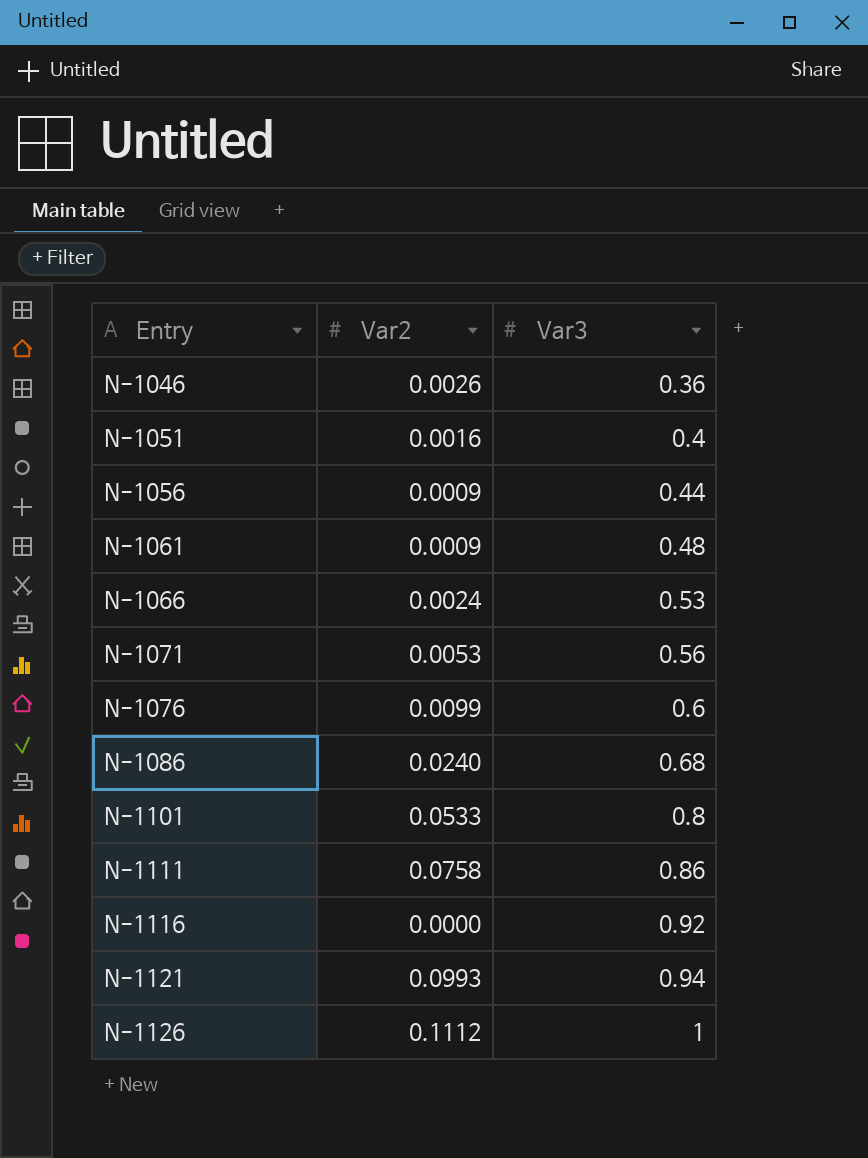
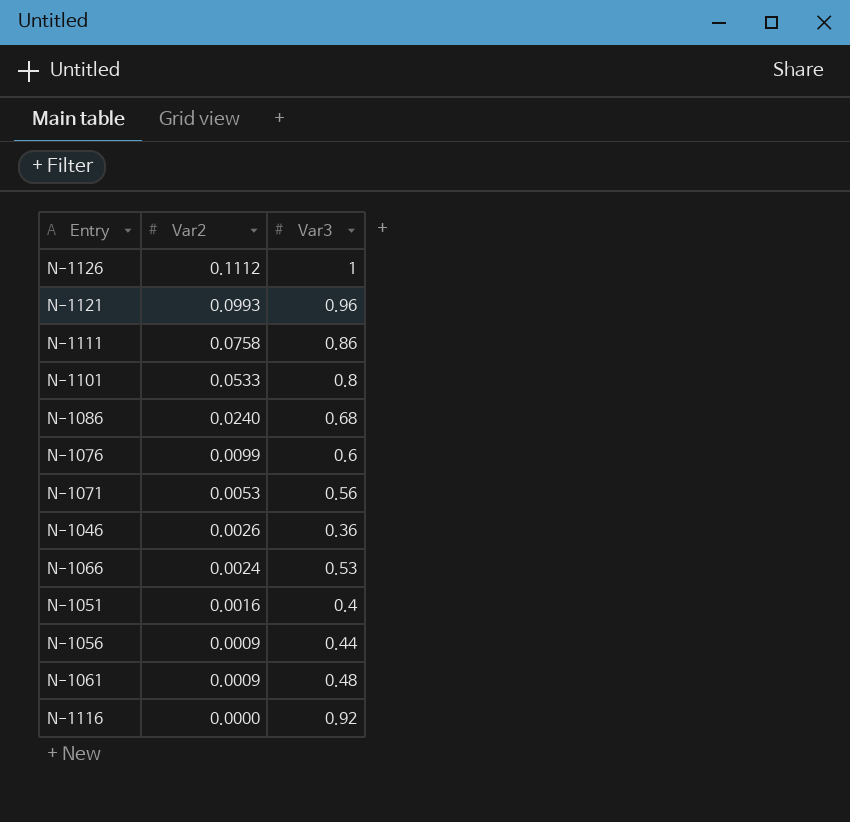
row order: Entry ascending -> Var2 descending
N-1121 | Var3: 0.94 -> 0.96

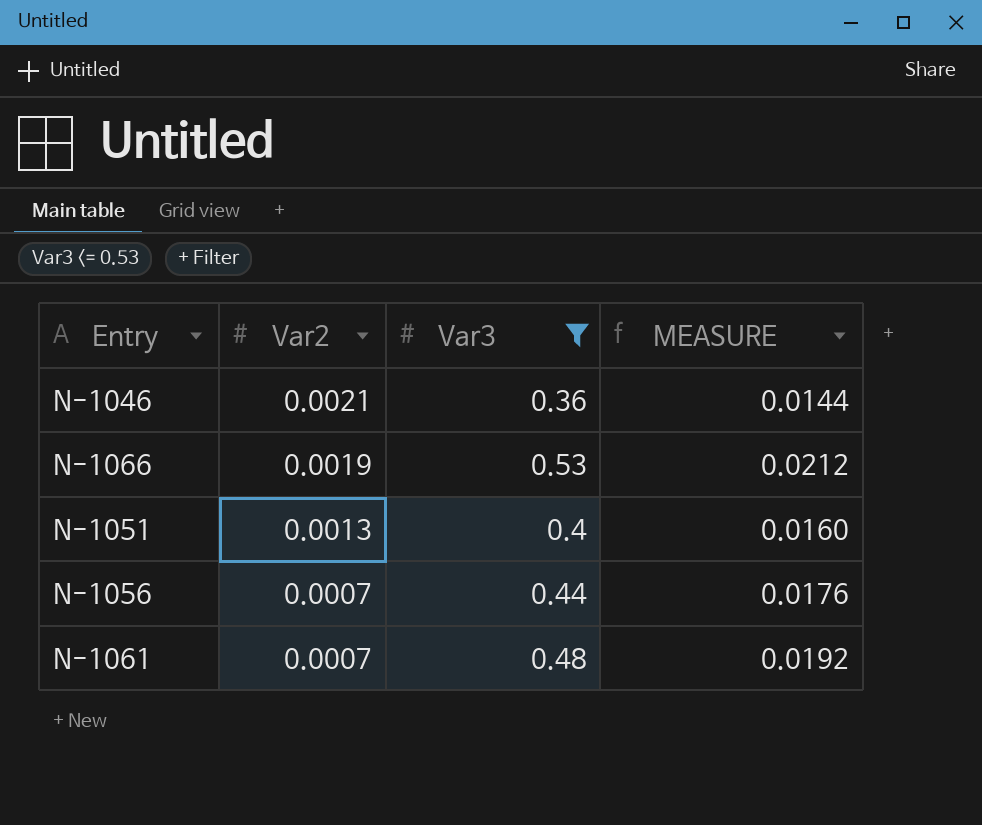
filter: none -> Var3 <= 0.53
column MEASURE | formula: none -> [Var3] * 0.04
N-1046 | Var2: 0.0026 -> 0.0021
N-1066 | Var2: 0.0024 -> 0.0019
N-1051 | Var2: 0.0016 -> 0.0013
N-1056 | Var2: 0.0009 -> 0.0007
N-1061 | Var2: 0.0009 -> 0.0007

